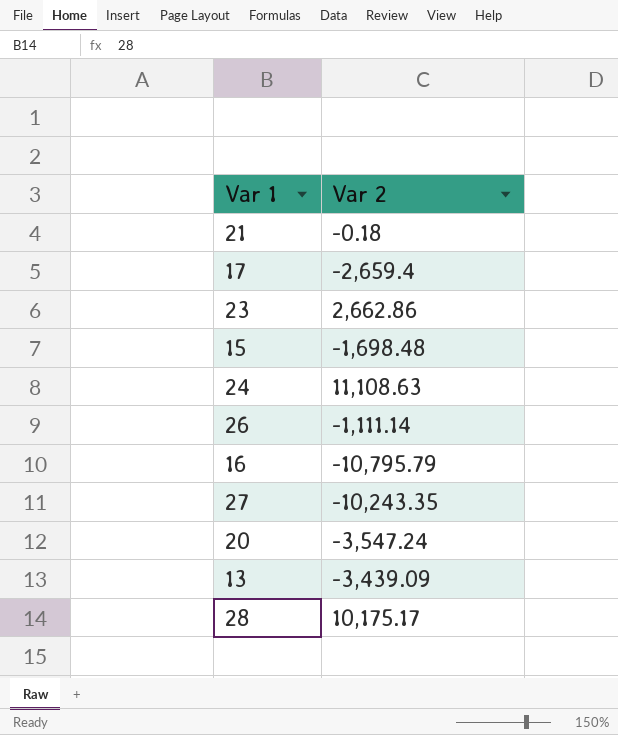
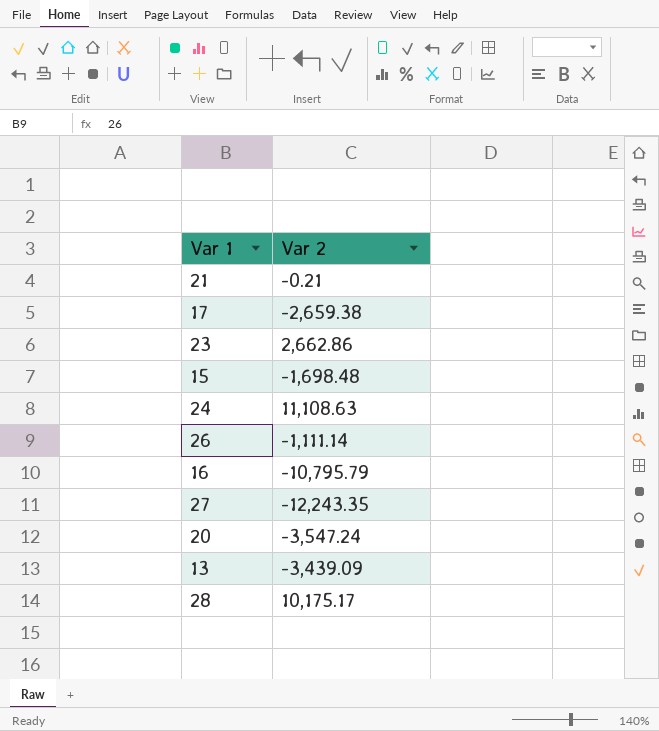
21 | Var 2: -0.18 -> -0.21
17 | Var 2: -2,659.4 -> -2,659.38
27 | Var 2: -10,243.35 -> -12,243.35

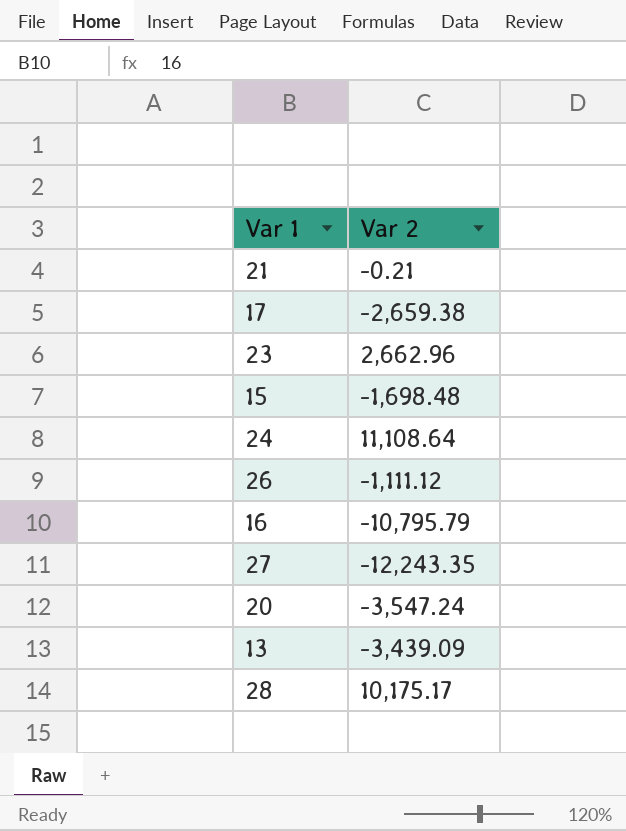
23 | Var 2: 2,662.86 -> 2,662.96
24 | Var 2: 11,108.63 -> 11,108.64
26 | Var 2: -1,111.14 -> -1,111.12

